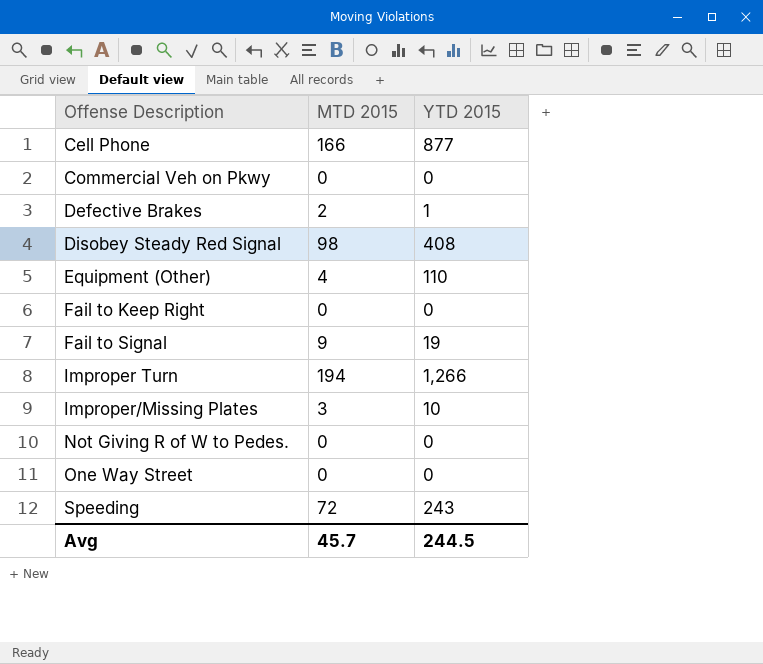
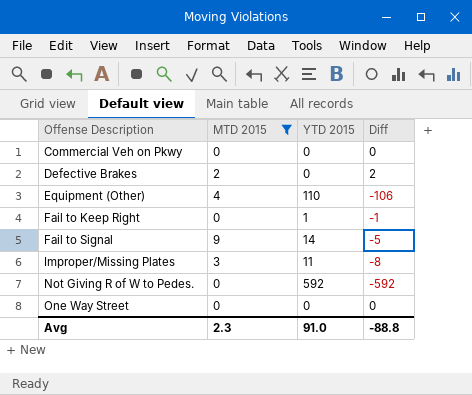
filter: none -> MTD 2015 <= 9
column Diff | formula: none -> [MTD 2015] - [YTD 2015]
Defective Brakes | YTD 2015: 1 -> 0
Fail to Keep Right | YTD 2015: 0 -> 1
Fail to Signal | YTD 2015: 19 -> 14
Improper/Missing Plates | YTD 2015: 10 -> 11
Not Giving R of W to Pedes. | YTD 2015: 0 -> 592
Avg | MTD 2015: 45.7 -> 2.3
Avg | YTD 2015: 244.5 -> 91.0

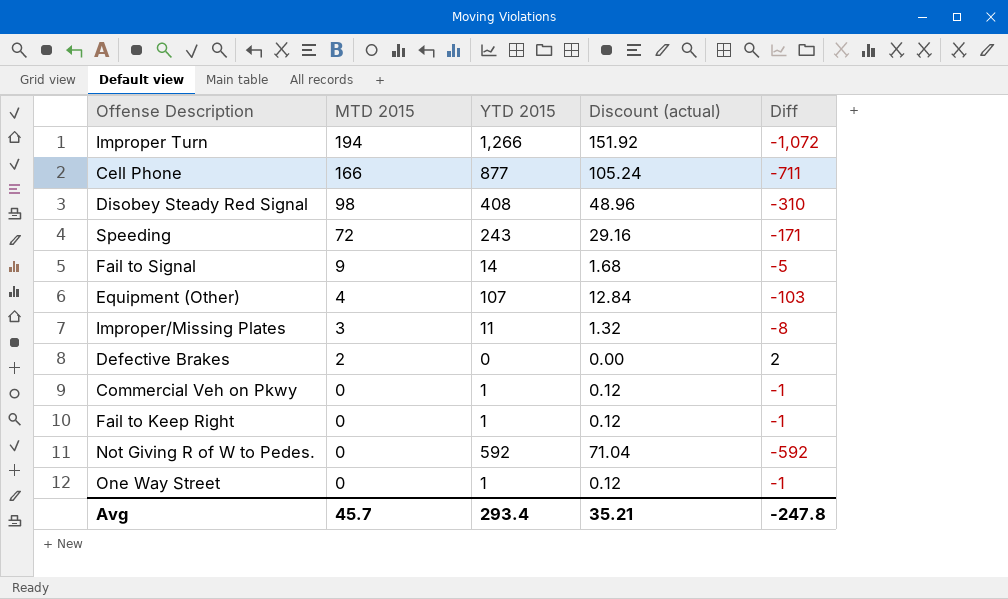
filter: MTD 2015 <= 9 -> none
row order: Offense Description ascending -> MTD 2015 descending
column Discount (actual) | formula: none -> [YTD 2015] * 0.12
Equipment (Other) | YTD 2015: 110 -> 107
Equipment (Other) | Diff: -106 -> -103
Commercial Veh on Pkwy | YTD 2015: 0 -> 1
Commercial Veh on Pkwy | Diff: 0 -> -1
One Way Street | YTD 2015: 0 -> 1
One Way Street | Diff: 0 -> -1
Avg | MTD 2015: 2.3 -> 45.7
Avg | YTD 2015: 91.0 -> 293.4
Avg | Diff: -88.8 -> -247.8

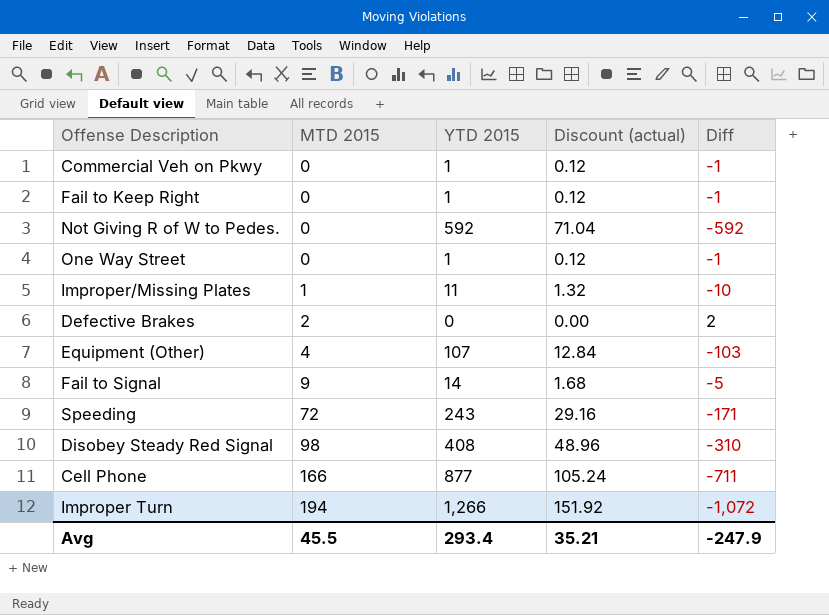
row order: MTD 2015 descending -> MTD 2015 ascending
Improper/Missing Plates | MTD 2015: 3 -> 1
Improper/Missing Plates | Diff: -8 -> -10
Avg | MTD 2015: 45.7 -> 45.5
Avg | Diff: -247.8 -> -247.9

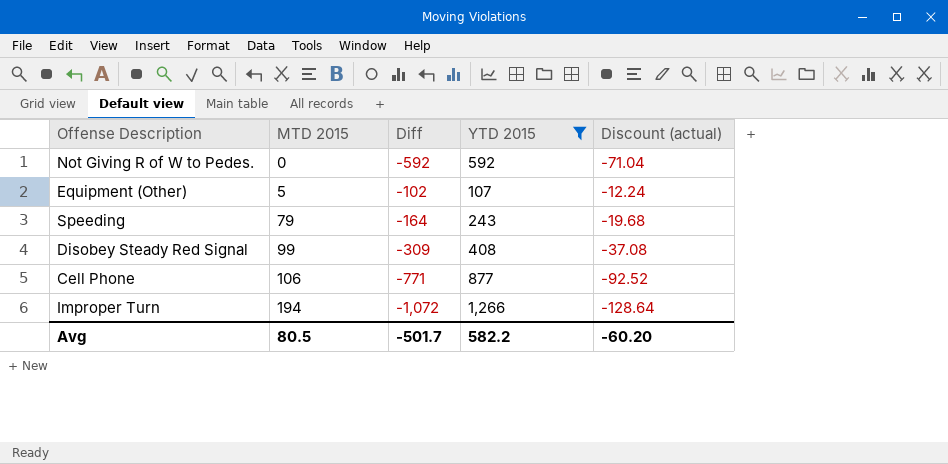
filter: none -> YTD 2015 >= 107
column Diff | position: 5 -> 3
column Discount (actual) | formula: [YTD 2015] * 0.12 -> [Diff] * 0.12
Equipment (Other) | MTD 2015: 4 -> 5
Equipment (Other) | Diff: -103 -> -102
Speeding | MTD 2015: 72 -> 79
Speeding | Diff: -171 -> -164
Disobey Steady Red Signal | MTD 2015: 98 -> 99
Disobey Steady Red Signal | Diff: -310 -> -309
Cell Phone | MTD 2015: 166 -> 106
Cell Phone | Diff: -711 -> -771
Avg | MTD 2015: 45.5 -> 80.5
Avg | Diff: -247.9 -> -501.7
Avg | YTD 2015: 293.4 -> 582.2
Avg | Discount (actual): 35.21 -> -60.20

